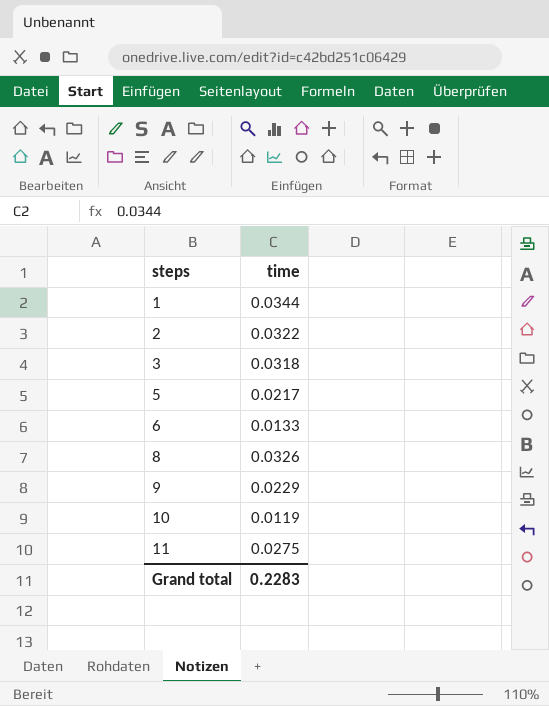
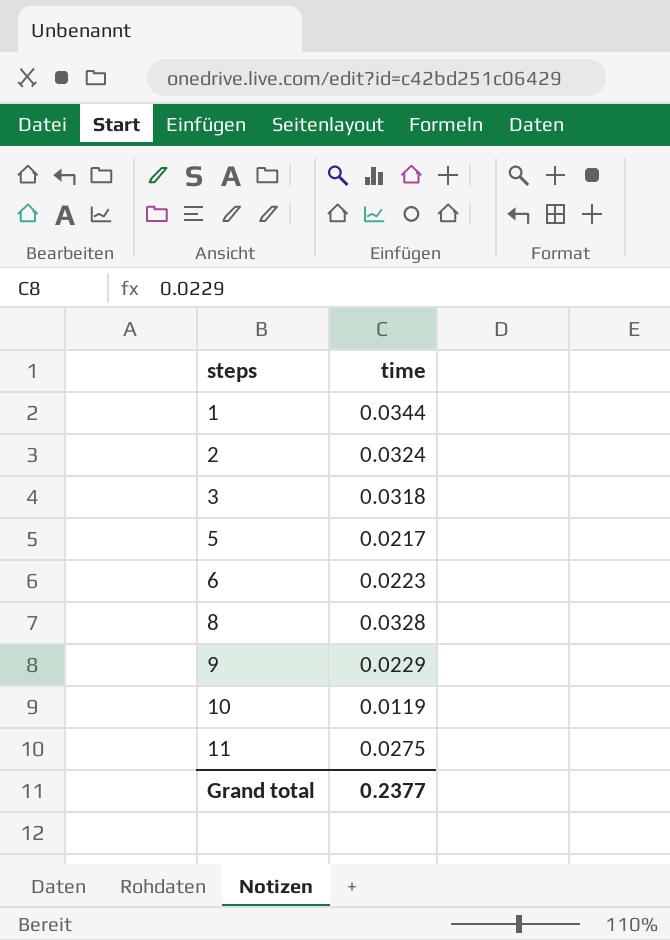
2 | time: 0.0322 -> 0.0324
6 | time: 0.0133 -> 0.0223
8 | time: 0.0326 -> 0.0328
Grand total | time: 0.2283 -> 0.2377

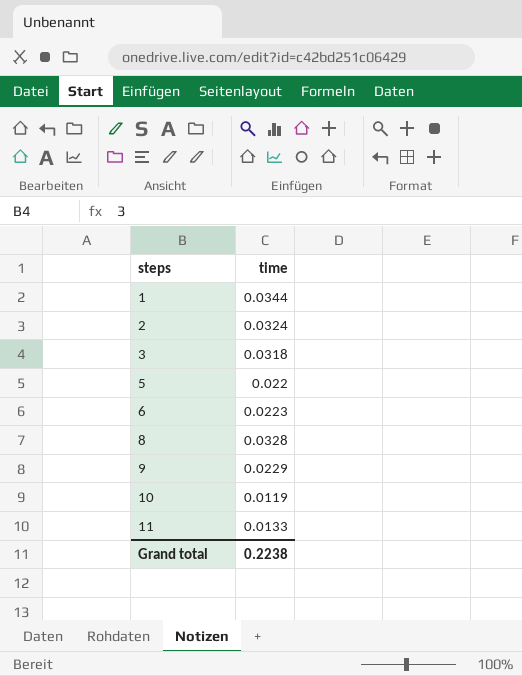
5 | time: 0.0217 -> 0.022
11 | time: 0.0275 -> 0.0133
Grand total | time: 0.2377 -> 0.2238

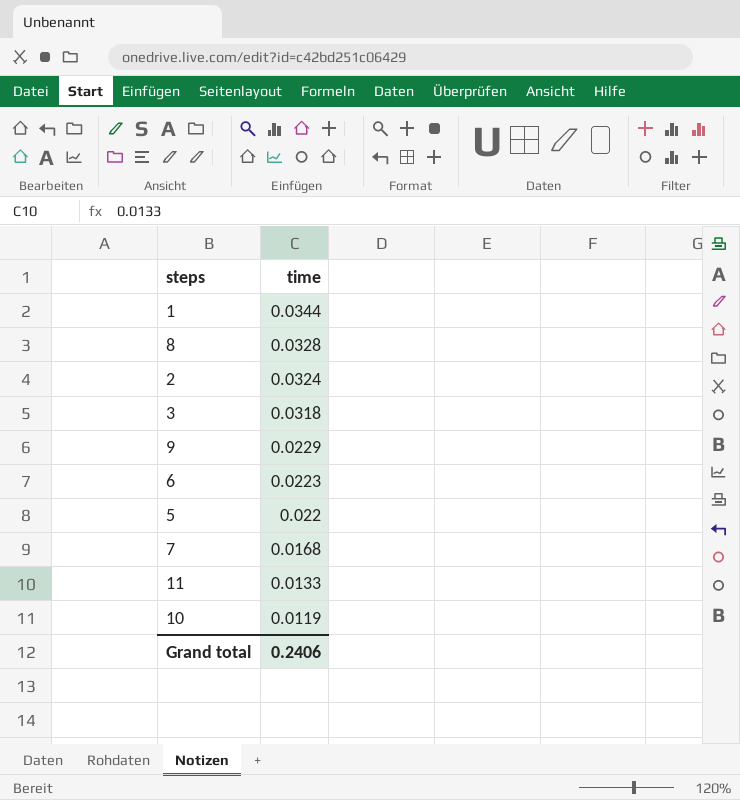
row order: steps ascending -> time descending
row 7: none -> 0.0168
Grand total | time: 0.2238 -> 0.2406

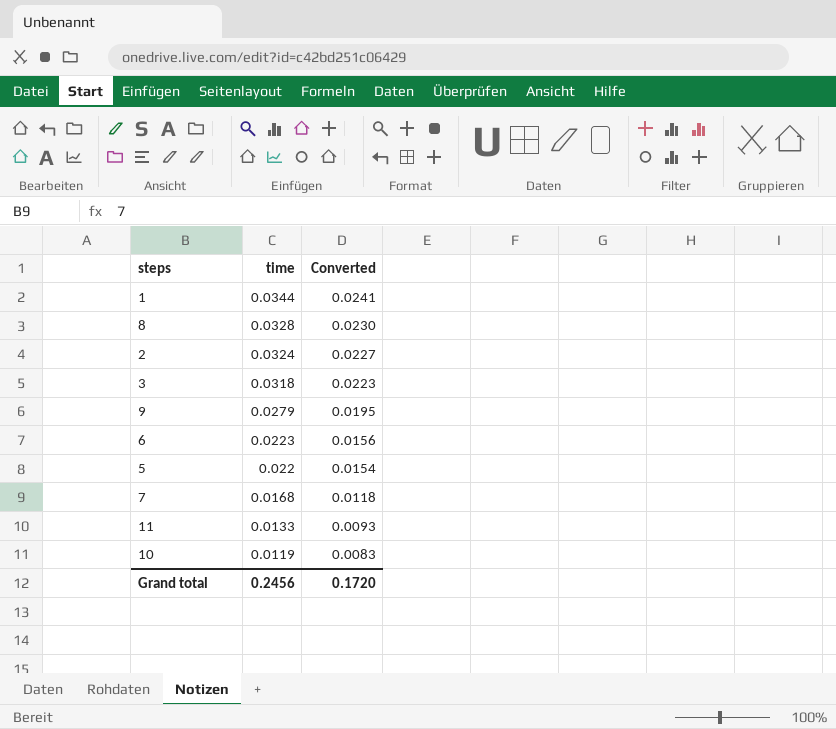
column Converted | formula: none -> [time] * 0.7
9 | time: 0.0229 -> 0.0279
Grand total | time: 0.2406 -> 0.2456

